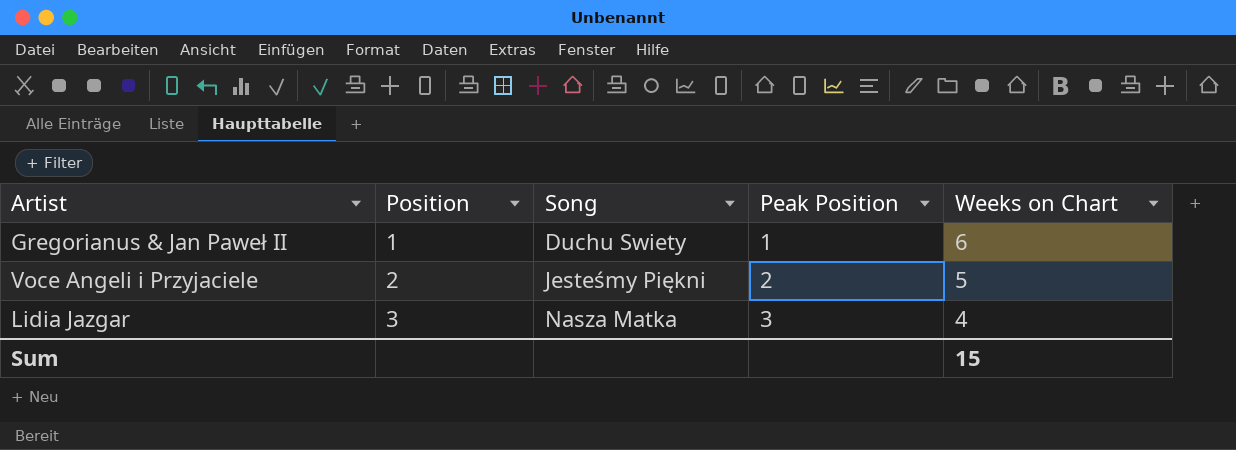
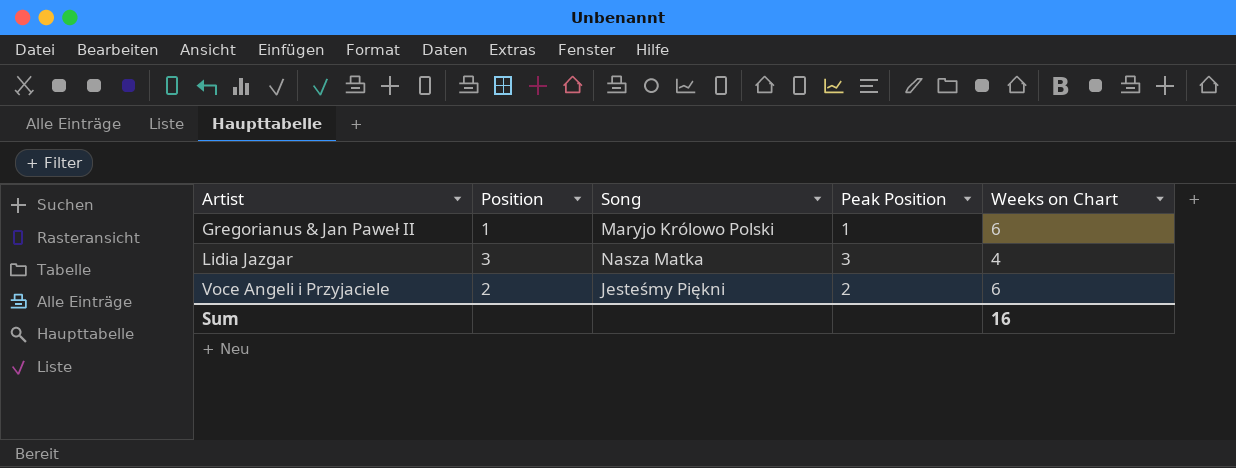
row order: Position ascending -> Artist ascending
Gregorianus & Jan Paweł II | Song: Duchu Swiety -> Maryjo Królowo Polski
Voce Angeli i Przyjaciele | Weeks on Chart: 5 -> 6
Sum | Weeks on Chart: 15 -> 16

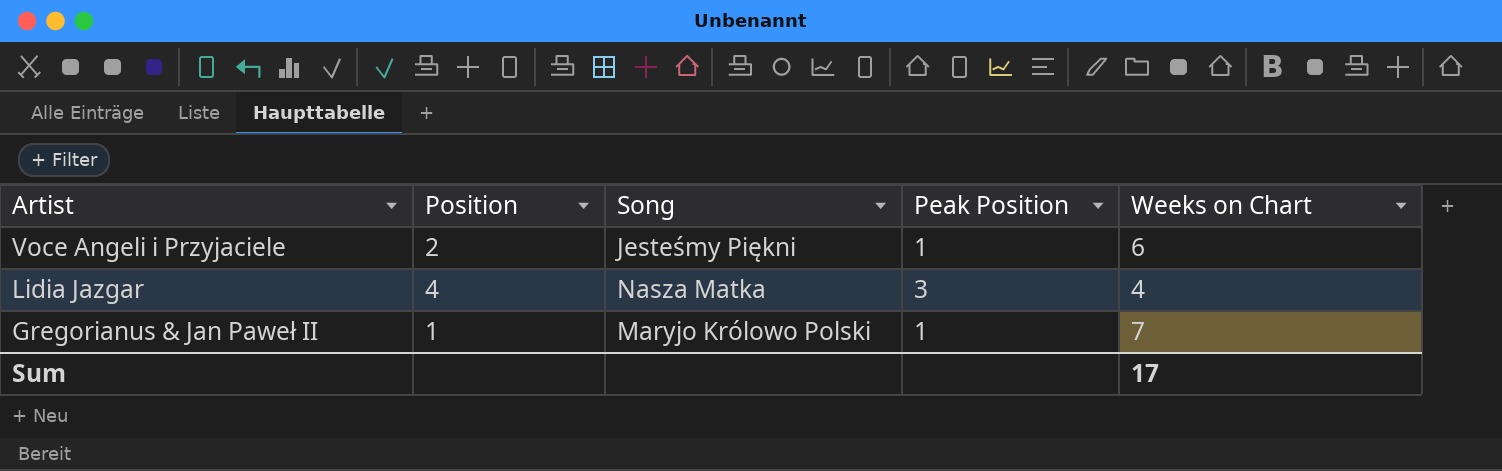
row order: Artist ascending -> Artist descending
Voce Angeli i Przyjaciele | Peak Position: 2 -> 1
Lidia Jazgar | Position: 3 -> 4
Gregorianus & Jan Paweł II | Weeks on Chart: 6 -> 7
Sum | Weeks on Chart: 16 -> 17

